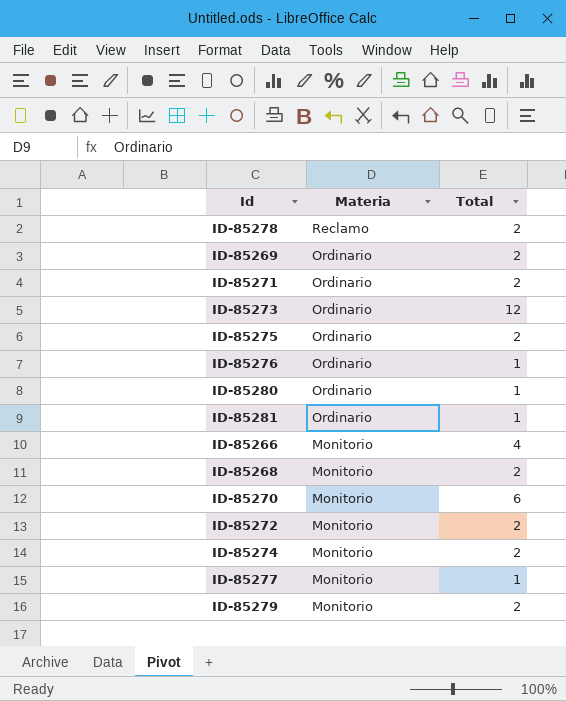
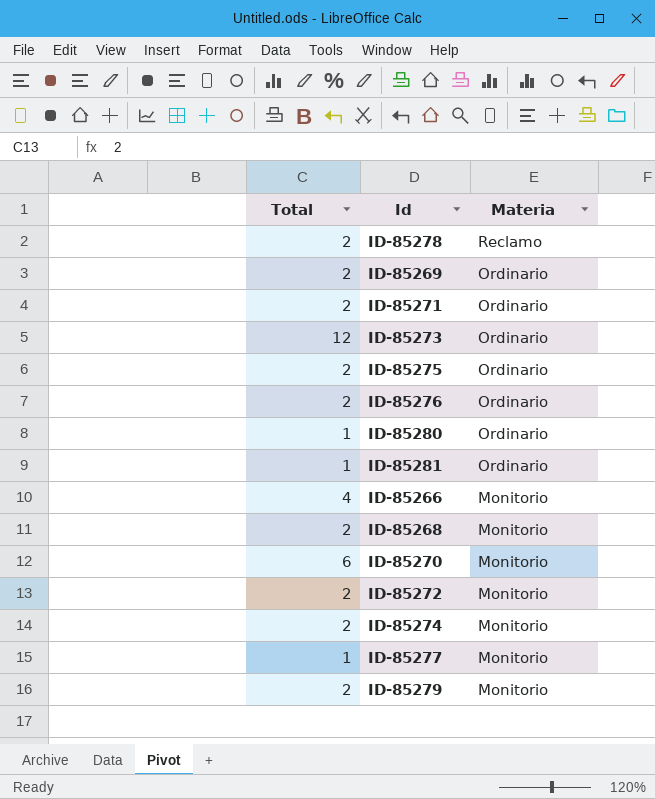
column Total | position: 3 -> 1
ID-85276 | Total: 1 -> 2

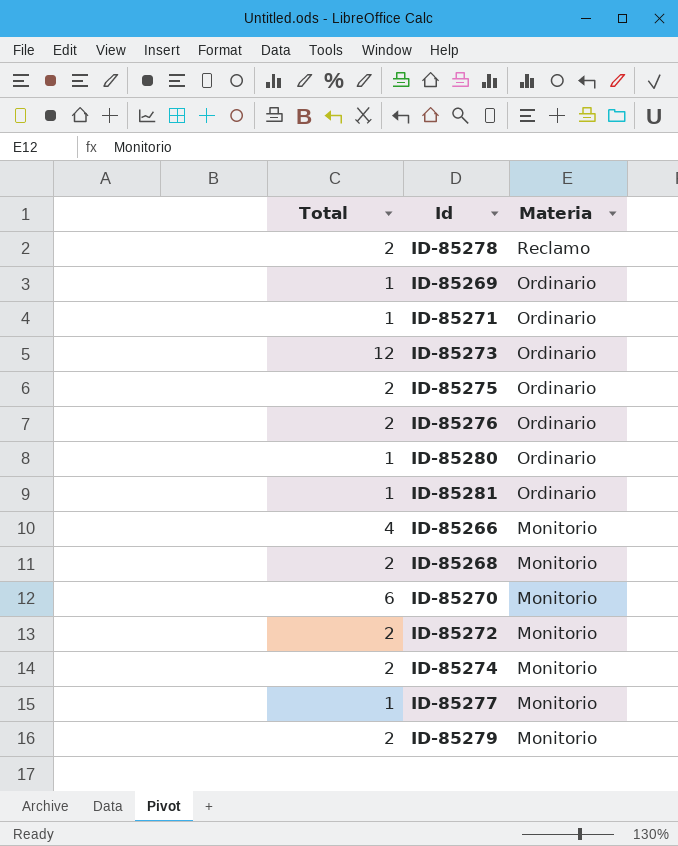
ID-85269 | Total: 2 -> 1
ID-85271 | Total: 2 -> 1

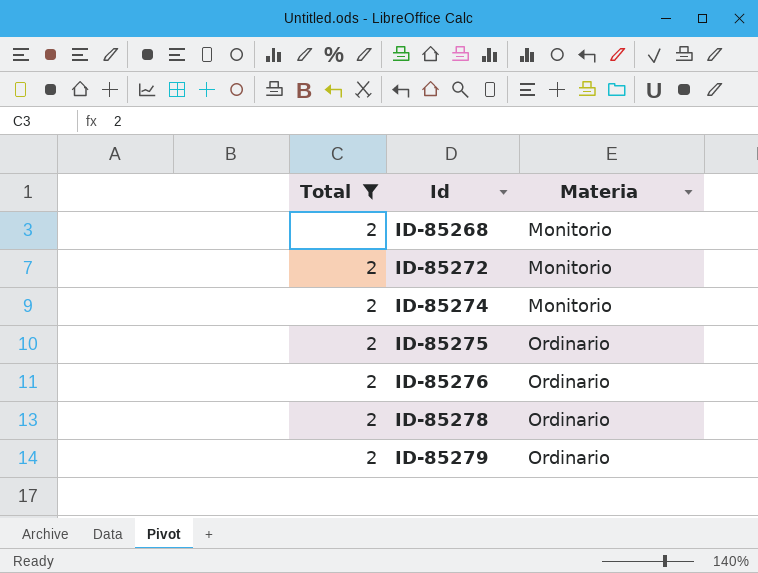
filter: none -> Total = 2
row order: Materia descending -> Id ascending
ID-85278 | Materia: Reclamo -> Ordinario
ID-85279 | Materia: Monitorio -> Ordinario

